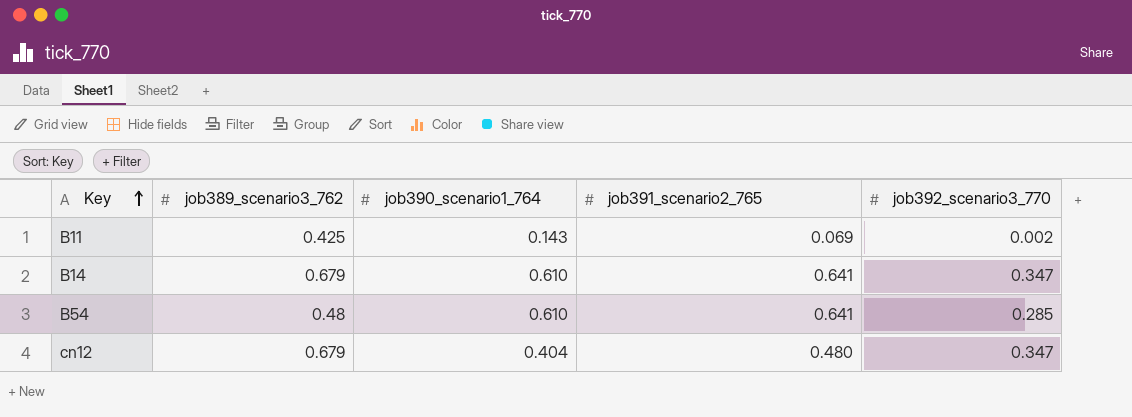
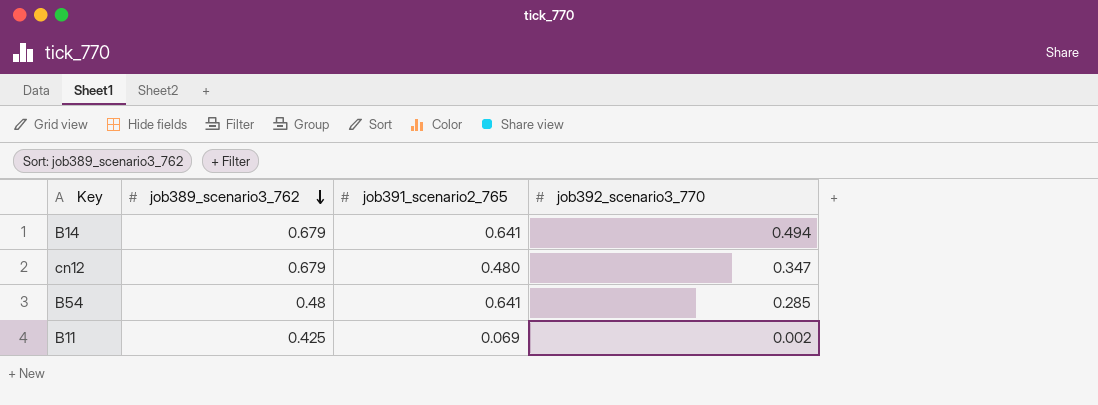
row order: Key ascending -> job389_scenario3_762 descending
column job390_scenario1_764 | position: 3 -> none
B14 | job392_scenario3_770: 0.347 -> 0.494

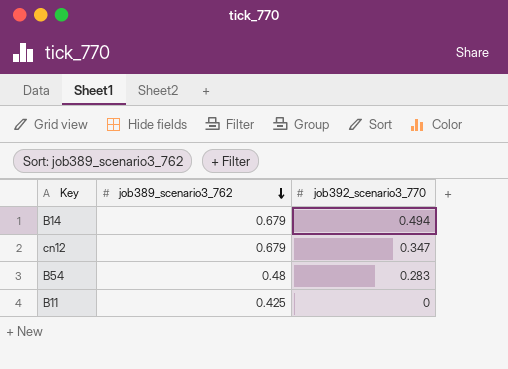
column job391_scenario2_765 | position: 3 -> none
B54 | job392_scenario3_770: 0.285 -> 0.283
B11 | job392_scenario3_770: 0.002 -> 0

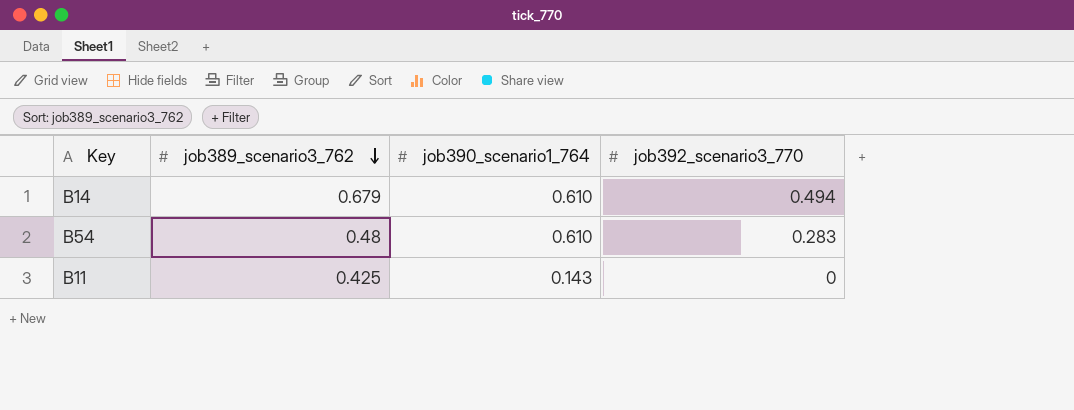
column job390_scenario1_764 | position: none -> 3
row cn12: 0.679 | 0.347 -> none

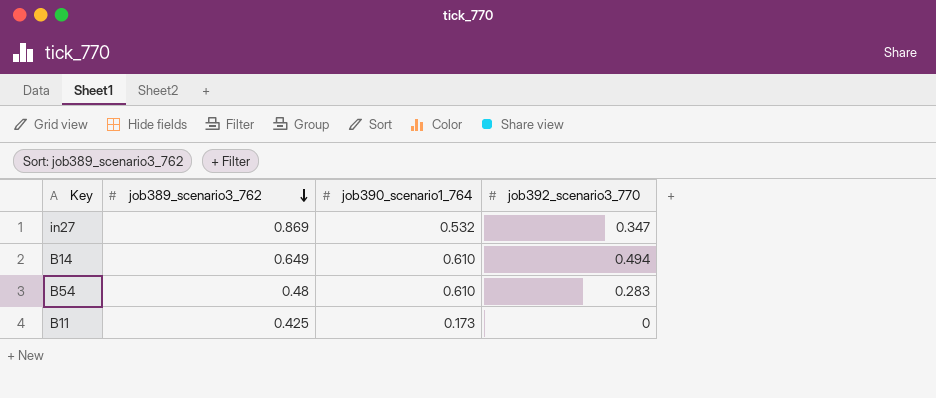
row in27: none -> 0.869 | 0.532 | 0.347
B14 | job389_scenario3_762: 0.679 -> 0.649
B11 | job390_scenario1_764: 0.143 -> 0.173

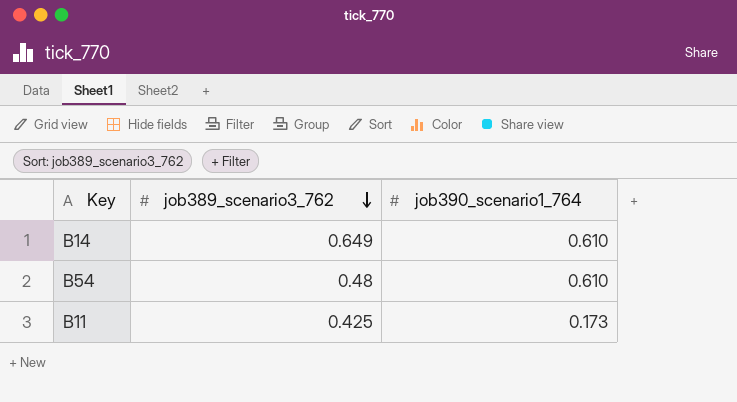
column job392_scenario3_770 | position: 4 -> none
row in27: 0.869 | 0.532 | 0.347 -> none

